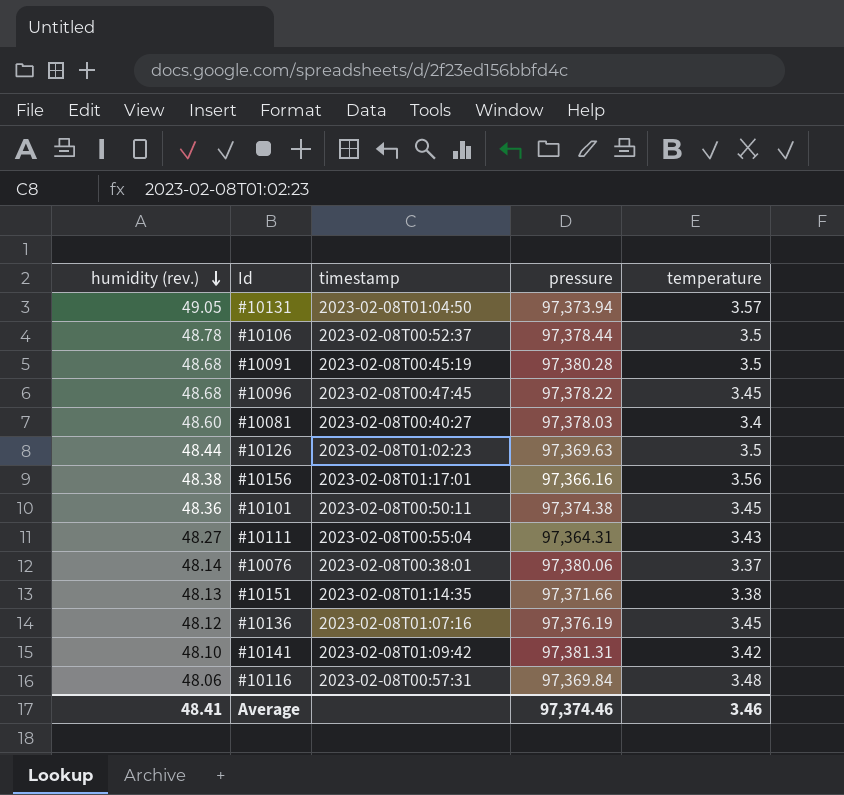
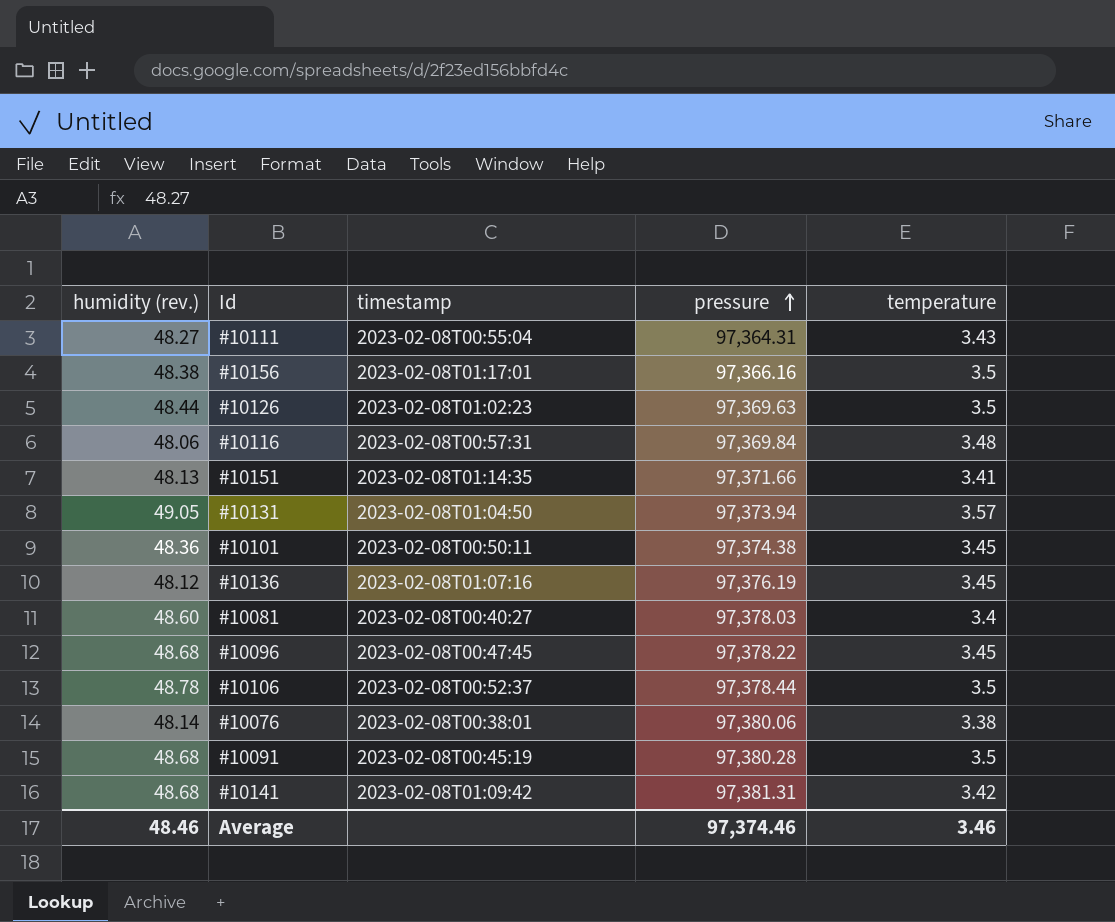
row order: humidity (rev.) descending -> pressure ascending
#10156 | temperature: 3.56 -> 3.5
#10151 | temperature: 3.38 -> 3.41
#10076 | temperature: 3.37 -> 3.38
#10141 | humidity (rev.): 48.10 -> 48.68
Average | humidity (rev.): 48.41 -> 48.46

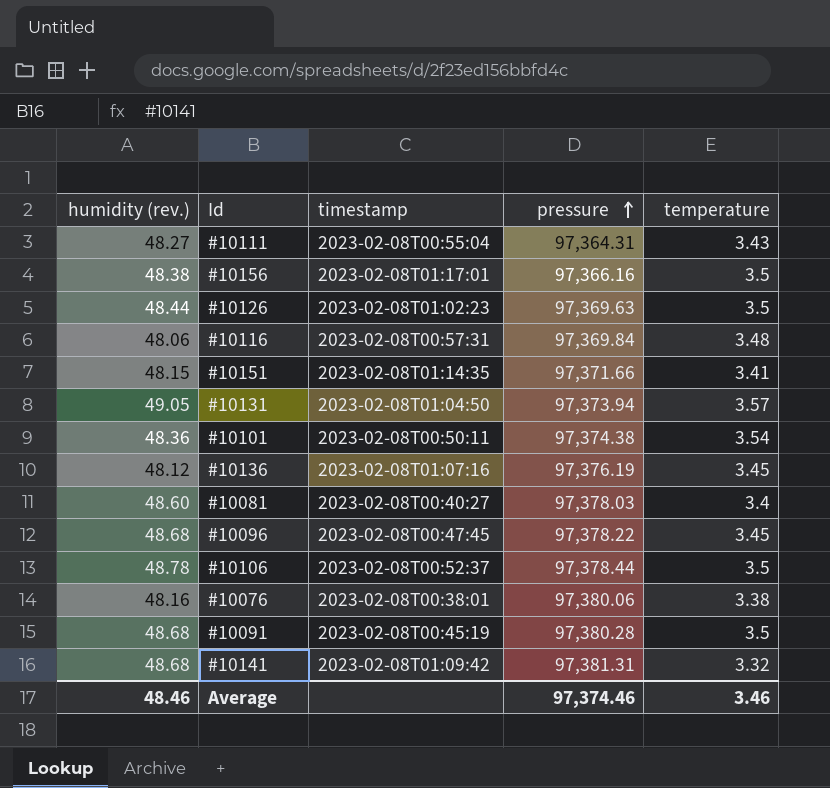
#10151 | humidity (rev.): 48.13 -> 48.15
#10101 | temperature: 3.45 -> 3.54
#10076 | humidity (rev.): 48.14 -> 48.16
#10141 | temperature: 3.42 -> 3.32

